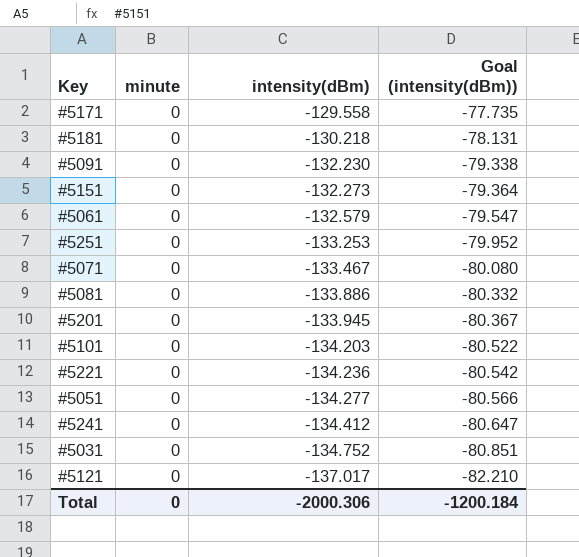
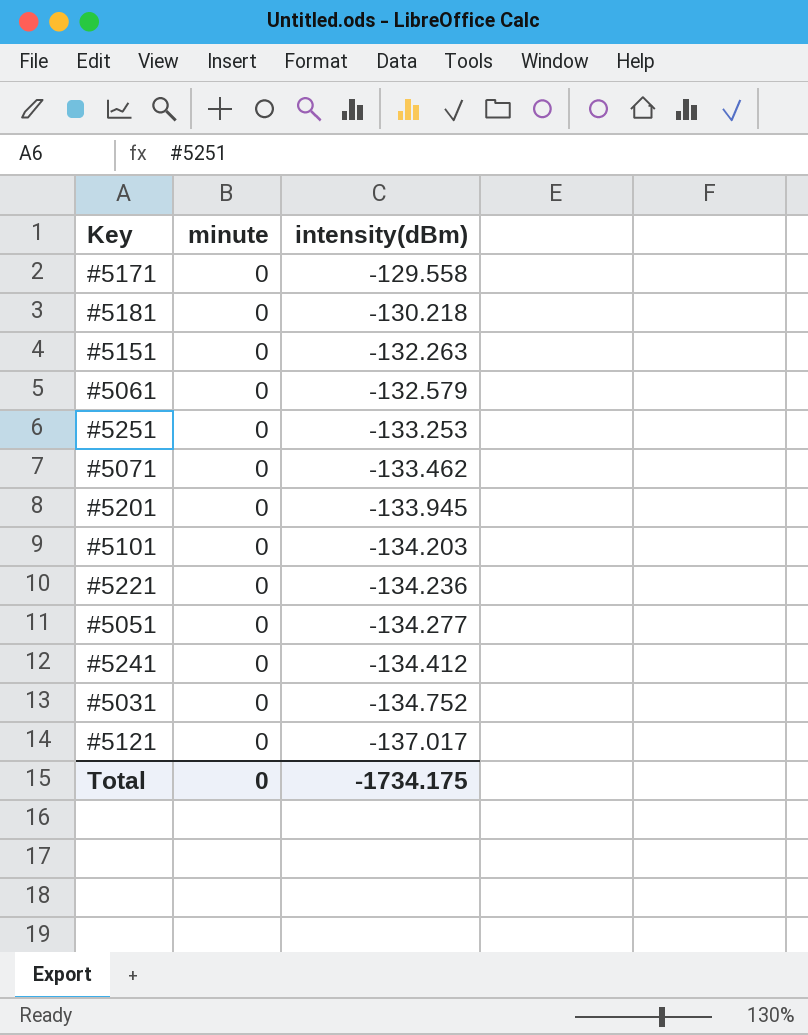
column Goal (intensity(dBm)) | formula: [intensity(dBm)] * 0.6 -> none
row #5091: 0 | -132.230 | -79.338 -> none
row #5081: 0 | -133.886 | -80.332 -> none
#5151 | intensity(dBm): -132.273 -> -132.263
#5071 | intensity(dBm): -133.467 -> -133.462
Total | intensity(dBm): -2000.306 -> -1734.175

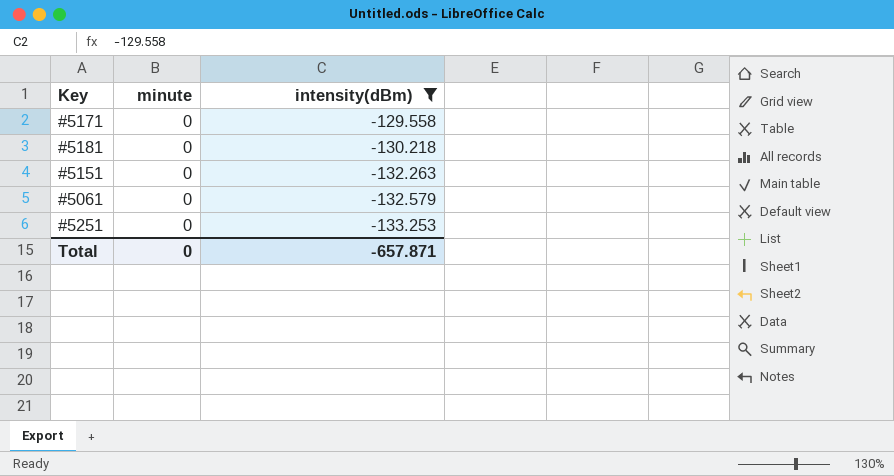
filter: none -> intensity(dBm) >= -133.253
Total | intensity(dBm): -1734.175 -> -657.871

